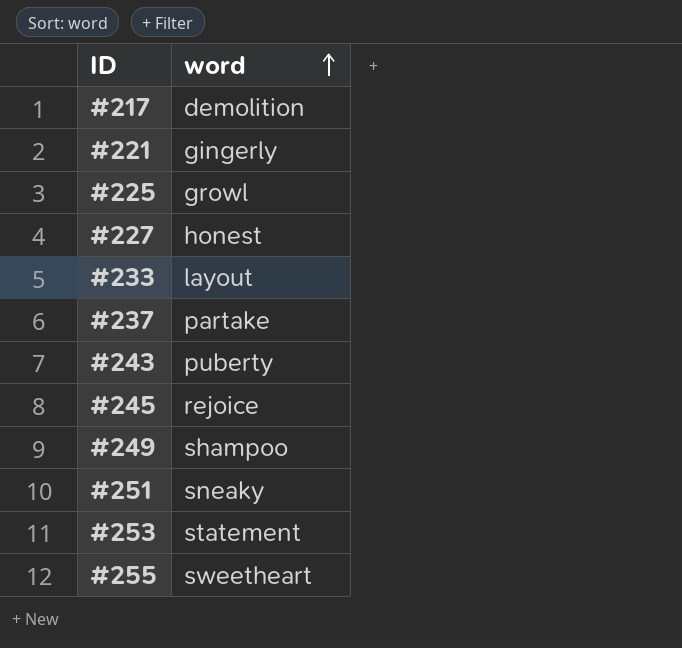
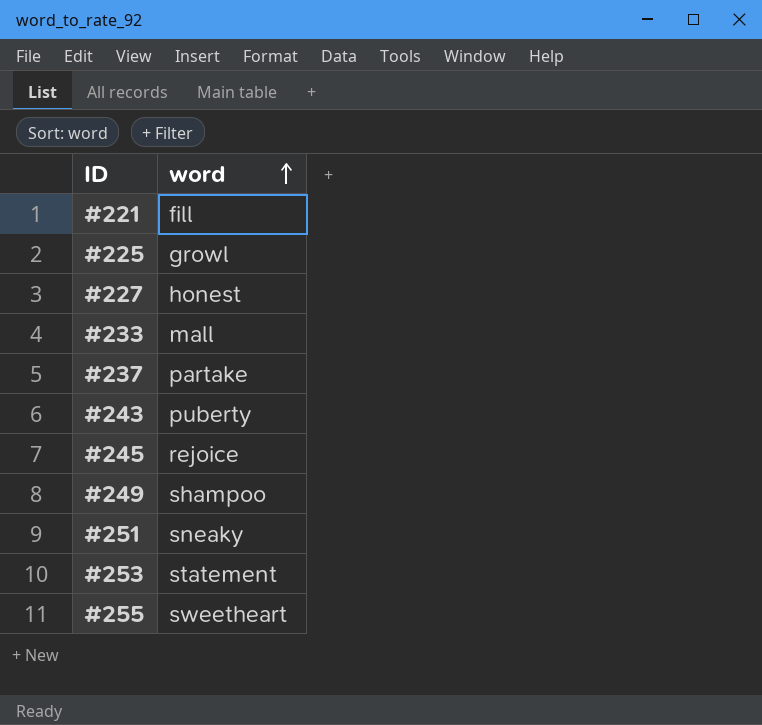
row #217: demolition -> none
#221 | word: gingerly -> fill
#233 | word: layout -> mall

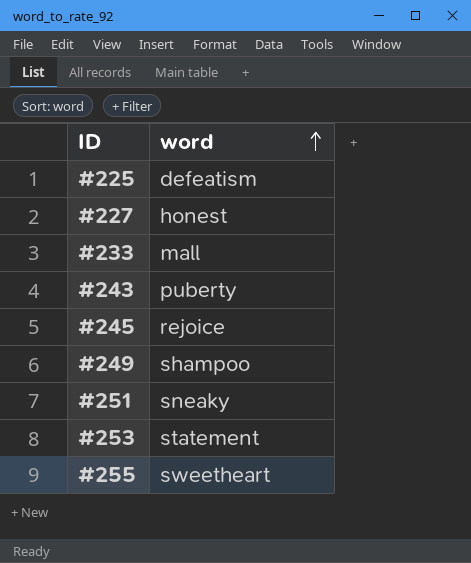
row #221: fill -> none
row #237: partake -> none
#225 | word: growl -> defeatism

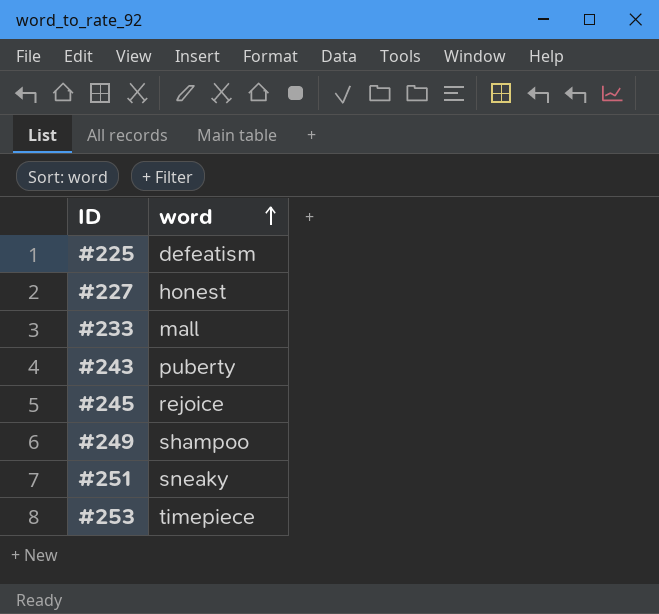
row #255: sweetheart -> none
#253 | word: statement -> timepiece

